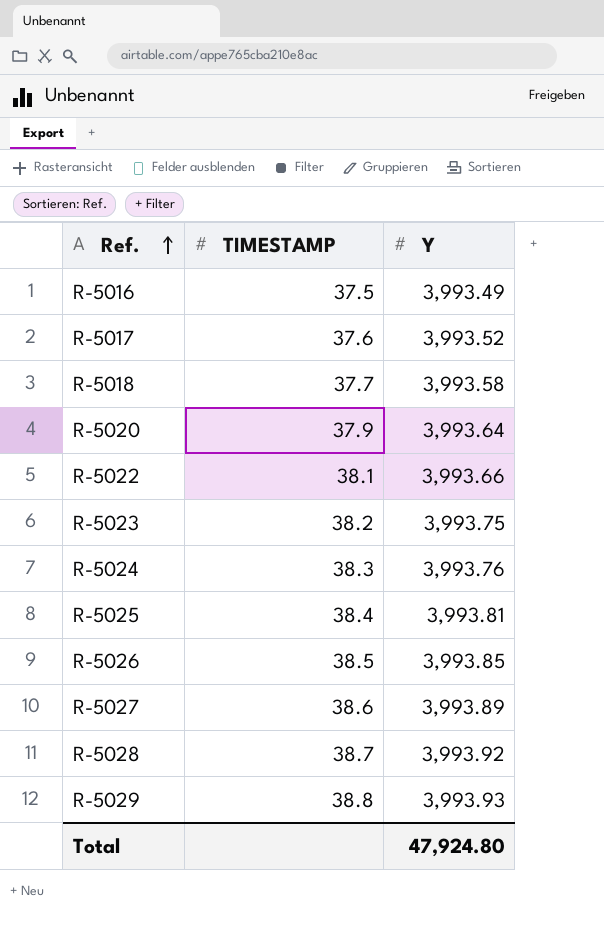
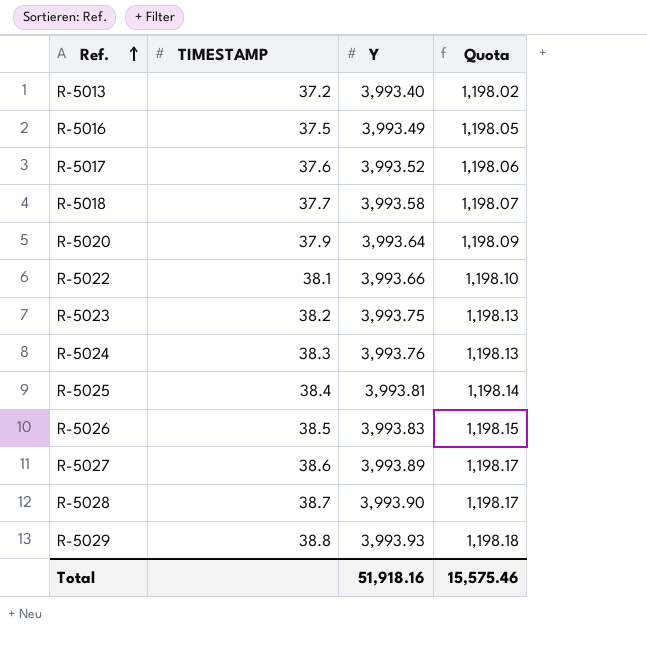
column Quota | formula: none -> [Y] * 0.3
row R-5013: none -> 37.2 | 3,993.40 | 1,198.02
R-5026 | Y: 3,993.85 -> 3,993.83
R-5028 | Y: 3,993.92 -> 3,993.90
Total | Y: 47,924.80 -> 51,918.16

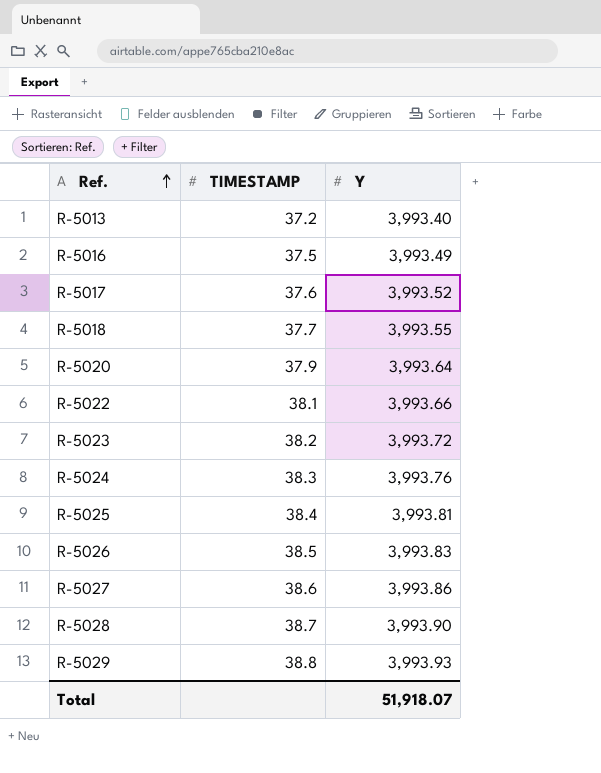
column Quota | formula: [Y] * 0.3 -> none
R-5018 | Y: 3,993.58 -> 3,993.55
R-5023 | Y: 3,993.75 -> 3,993.72
R-5027 | Y: 3,993.89 -> 3,993.86
Total | Y: 51,918.16 -> 51,918.07

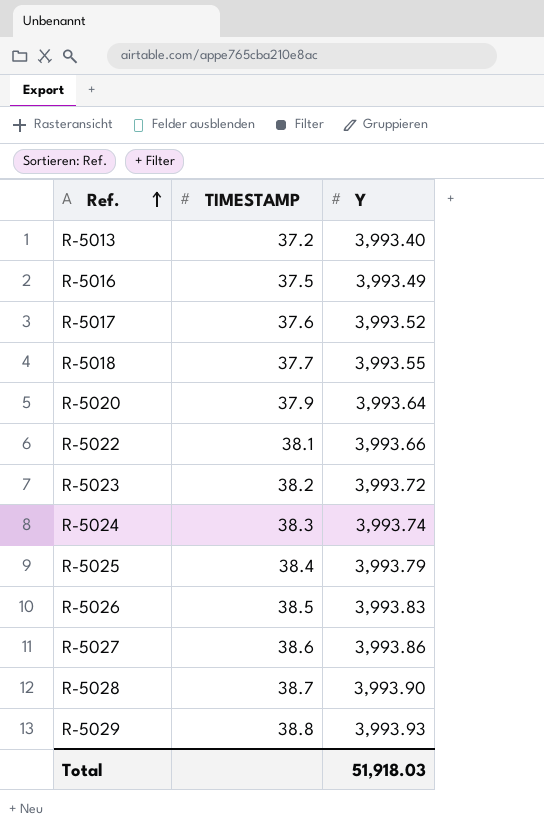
R-5024 | Y: 3,993.76 -> 3,993.74
R-5025 | Y: 3,993.81 -> 3,993.79
Total | Y: 51,918.07 -> 51,918.03

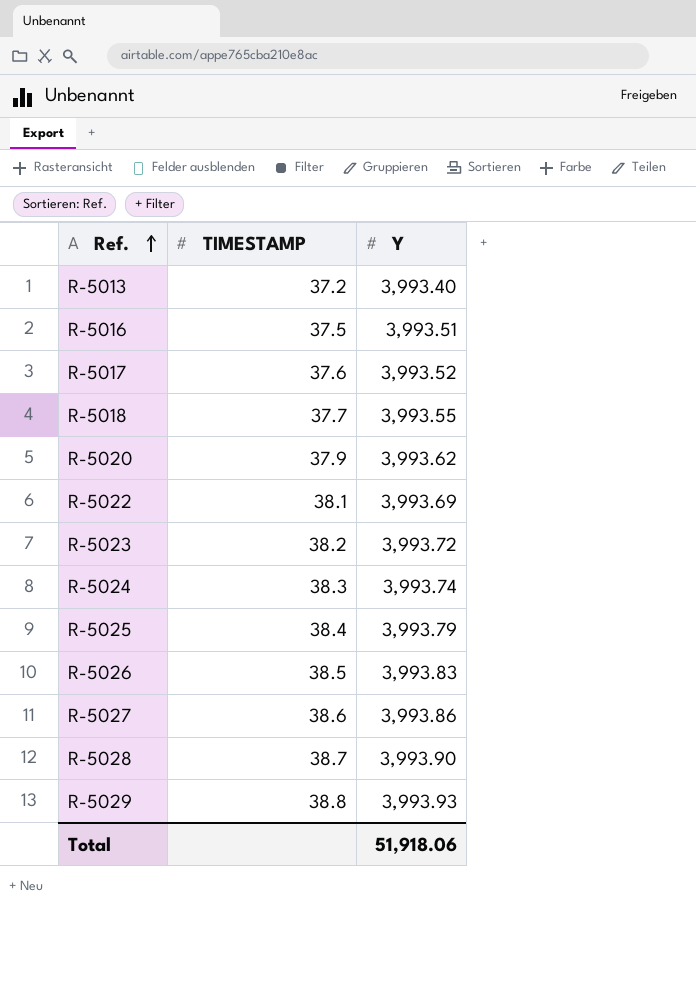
R-5016 | Y: 3,993.49 -> 3,993.51
R-5020 | Y: 3,993.64 -> 3,993.62
R-5022 | Y: 3,993.66 -> 3,993.69
Total | Y: 51,918.03 -> 51,918.06

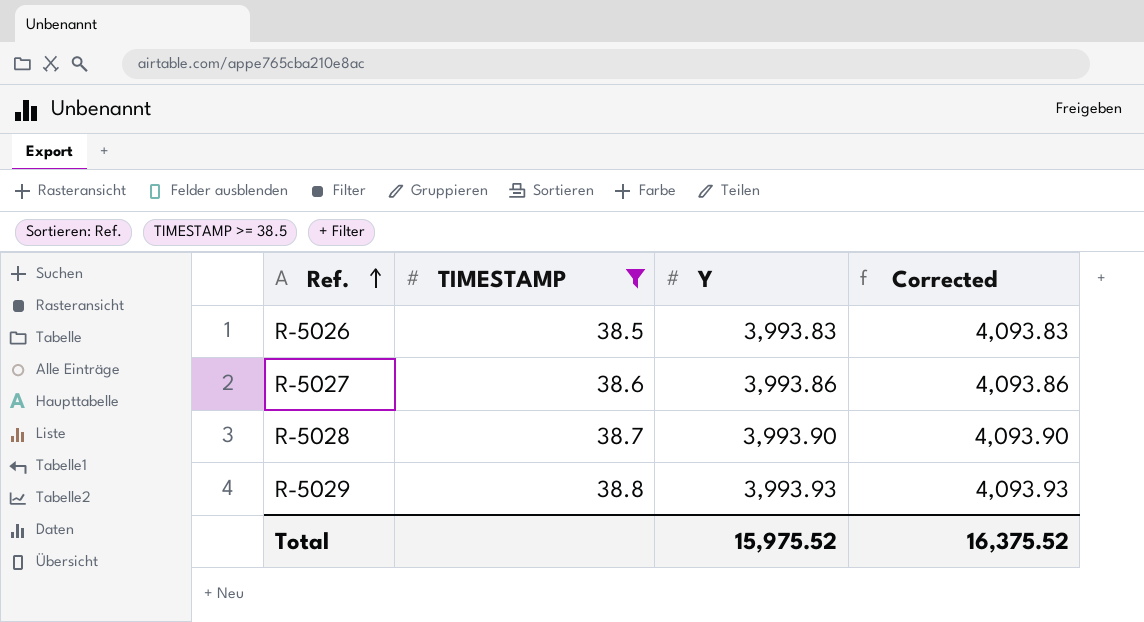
filter: none -> TIMESTAMP >= 38.5
column Corrected | formula: none -> [Y] + 100
Total | Y: 51,918.06 -> 15,975.52

